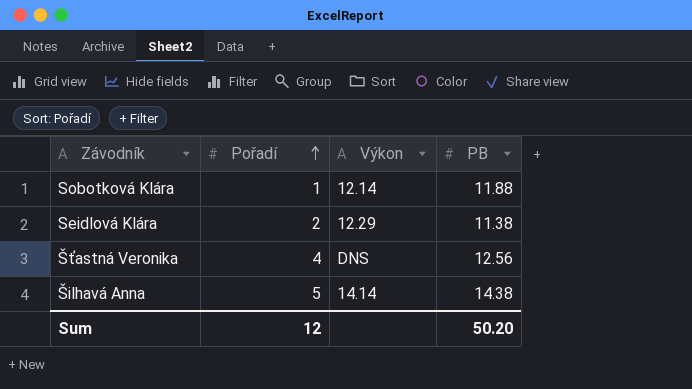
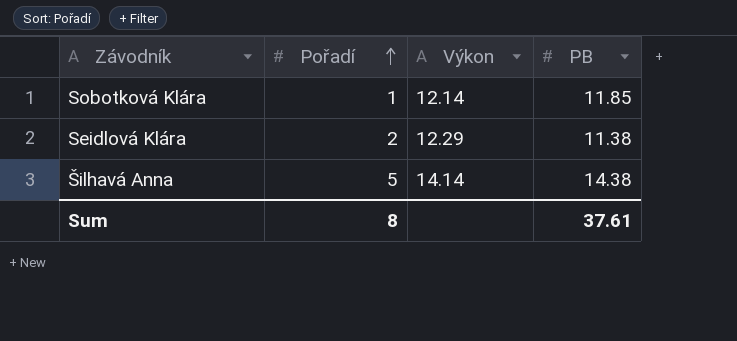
row Šťastná Veronika: 4 | DNS | 12.56 -> none
Sobotková Klára | PB: 11.88 -> 11.85
Sum | Pořadí: 12 -> 8
Sum | PB: 50.20 -> 37.61

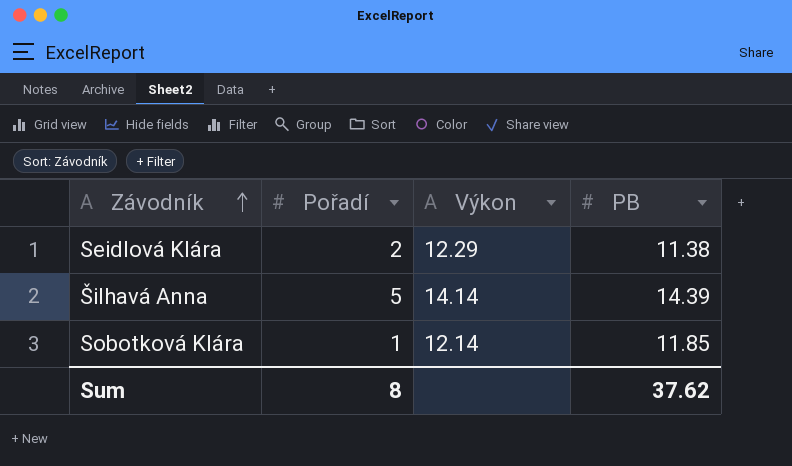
row order: Pořadí ascending -> Závodník ascending
Šilhavá Anna | PB: 14.38 -> 14.39
Sum | PB: 37.61 -> 37.62

